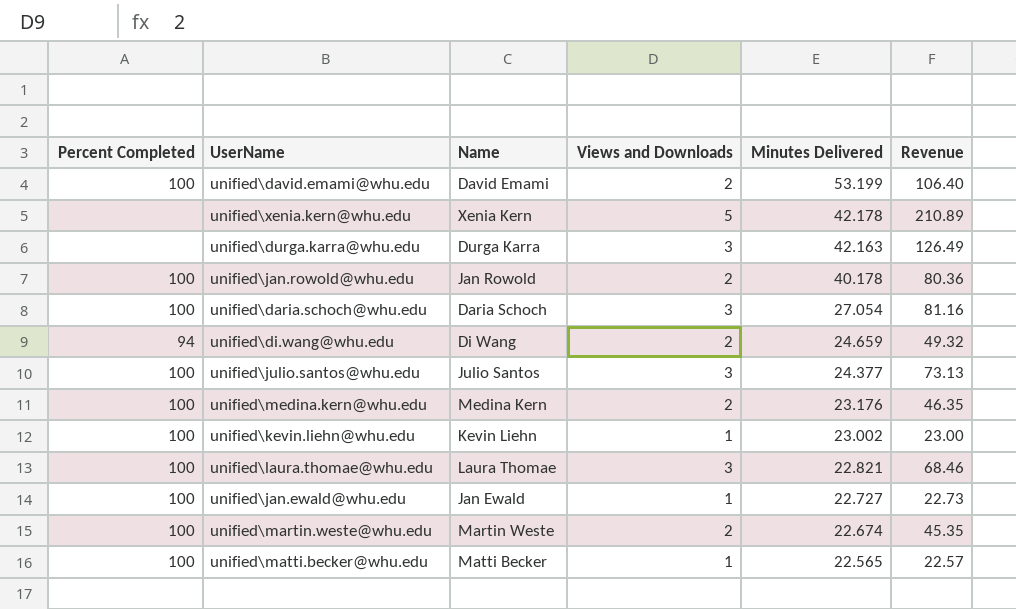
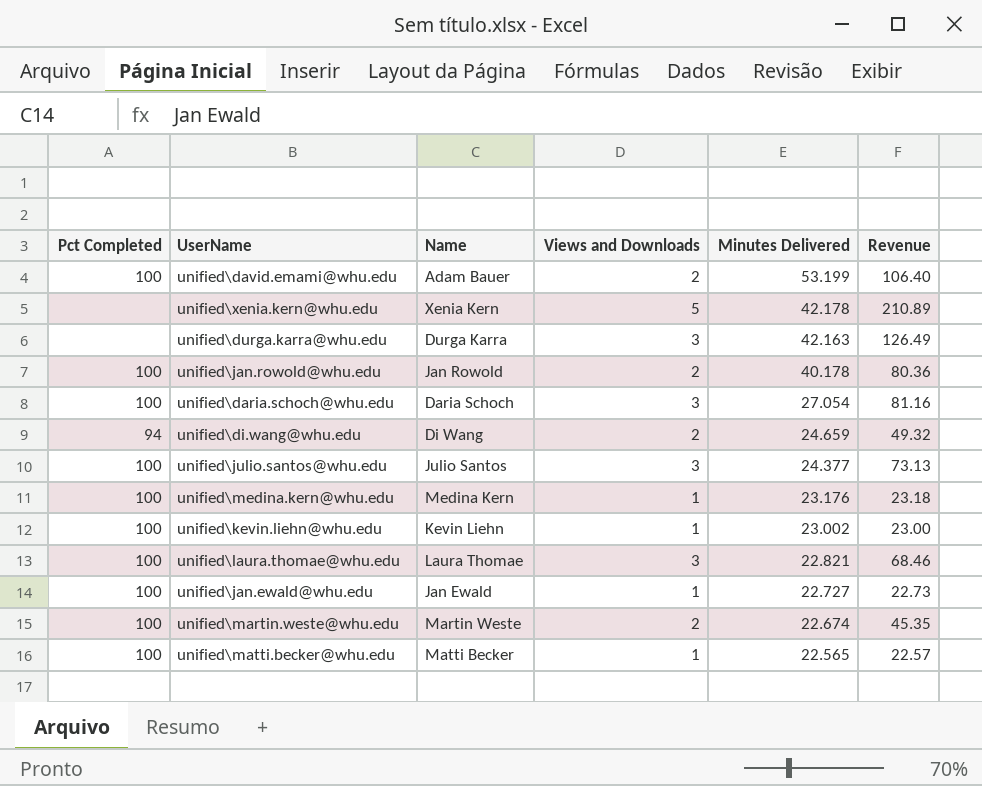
column name: Percent Completed -> Pct Completed
unified\david.emami@whu.edu | Name: David Emami -> Adam Bauer
unified\medina.kern@whu.edu | Views and Downloads: 2 -> 1
unified\medina.kern@whu.edu | Revenue: 46.35 -> 23.18

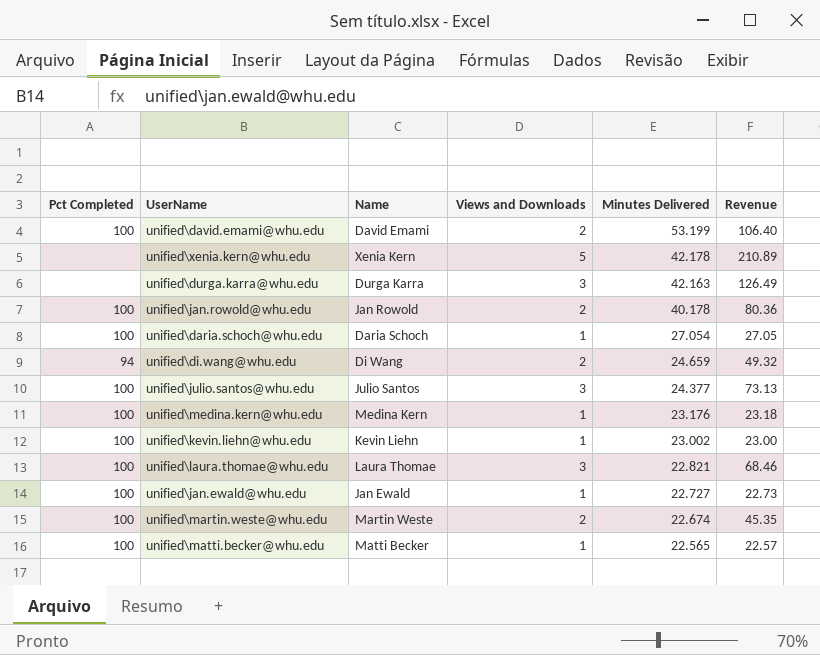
unified\david.emami@whu.edu | Name: Adam Bauer -> David Emami
unified\daria.schoch@whu.edu | Views and Downloads: 3 -> 1
unified\daria.schoch@whu.edu | Revenue: 81.16 -> 27.05

